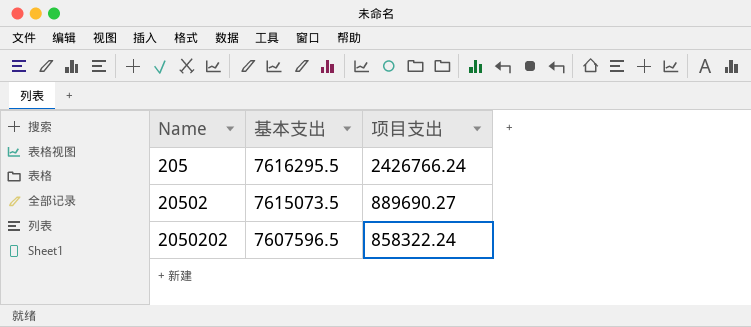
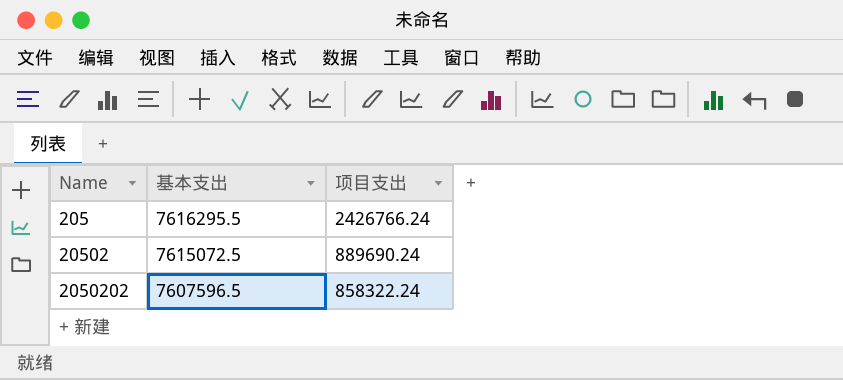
20502 | 基本支出: 7615073.5 -> 7615072.5
20502 | 项目支出: 889690.27 -> 889690.24

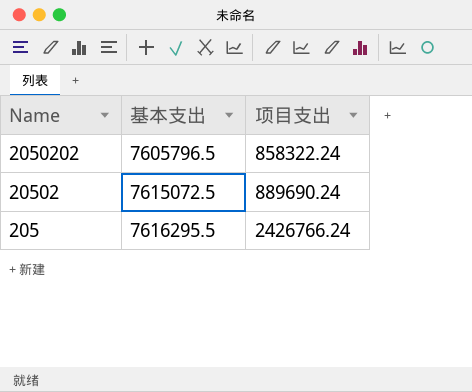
row order: Name ascending -> Name descending
2050202 | 基本支出: 7607596.5 -> 7605796.5

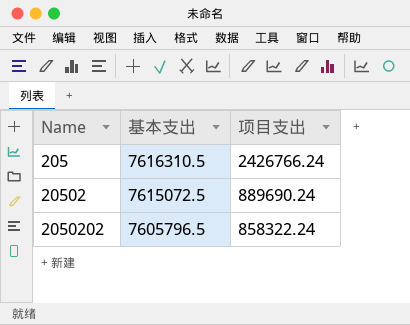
row order: Name descending -> Name ascending
205 | 基本支出: 7616295.5 -> 7616310.5

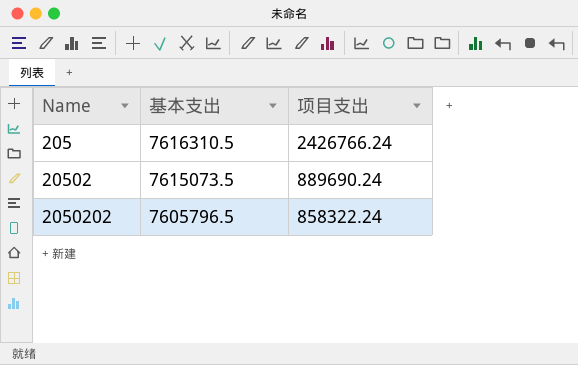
20502 | 基本支出: 7615072.5 -> 7615073.5

